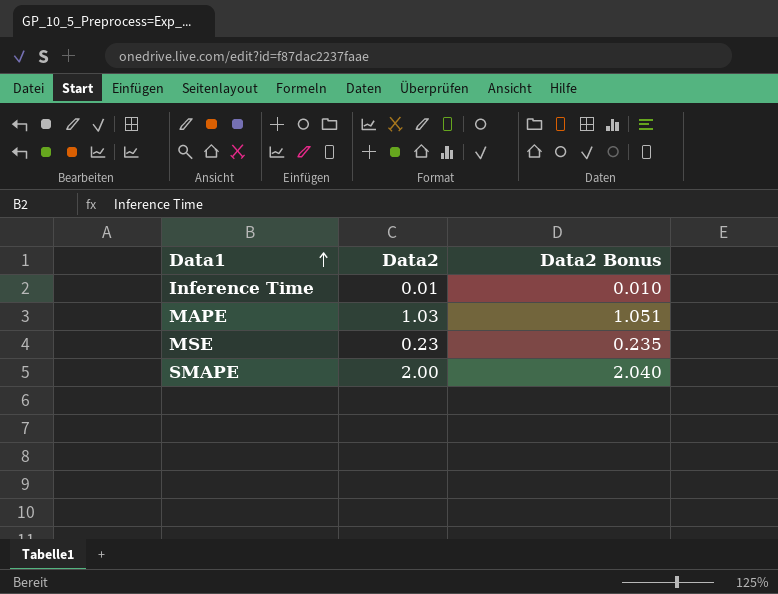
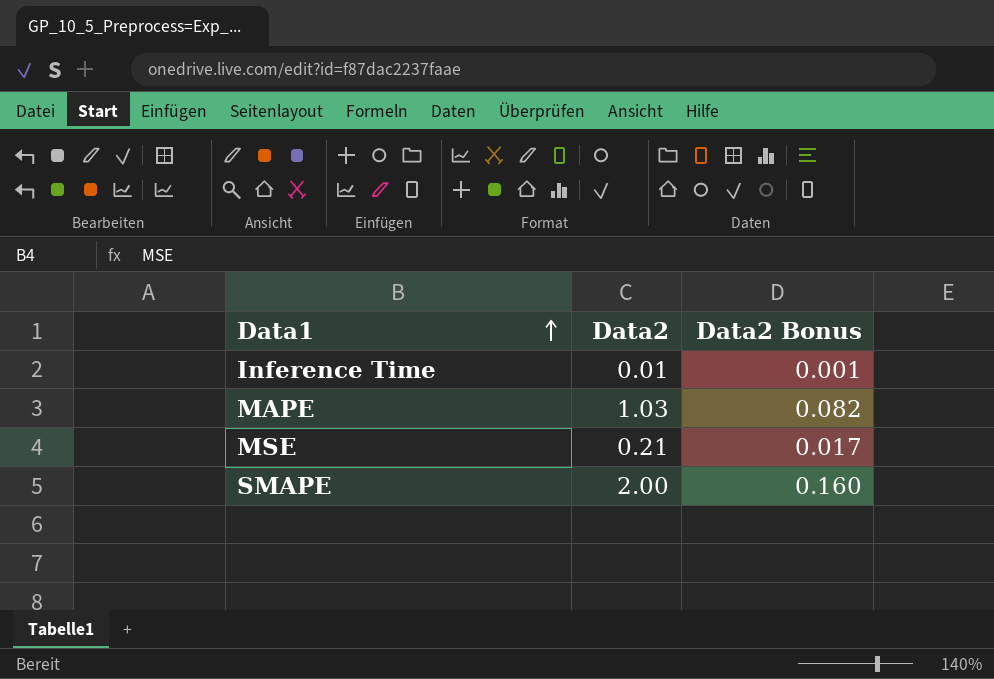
column Data2 Bonus | formula: [Data2] * 1.02 -> [Data2] * 0.08
MSE | Data2: 0.23 -> 0.21

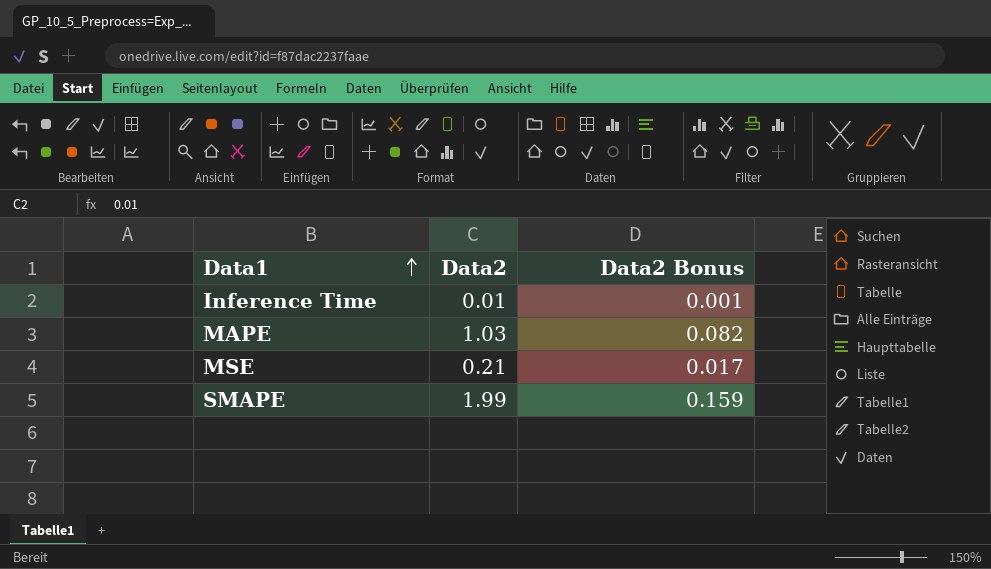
SMAPE | Data2: 2.00 -> 1.99
SMAPE | Data2 Bonus: 0.160 -> 0.159

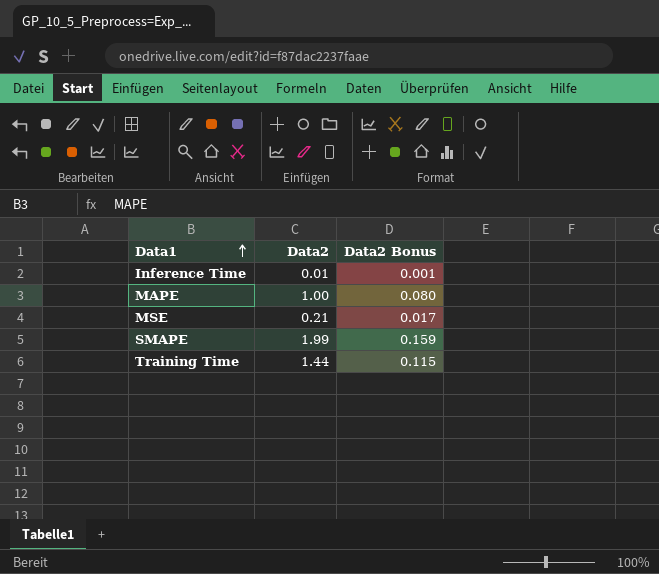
MAPE | Data2: 1.03 -> 1.00
MAPE | Data2 Bonus: 0.082 -> 0.080
row Training Time: none -> 1.44 | 0.115

